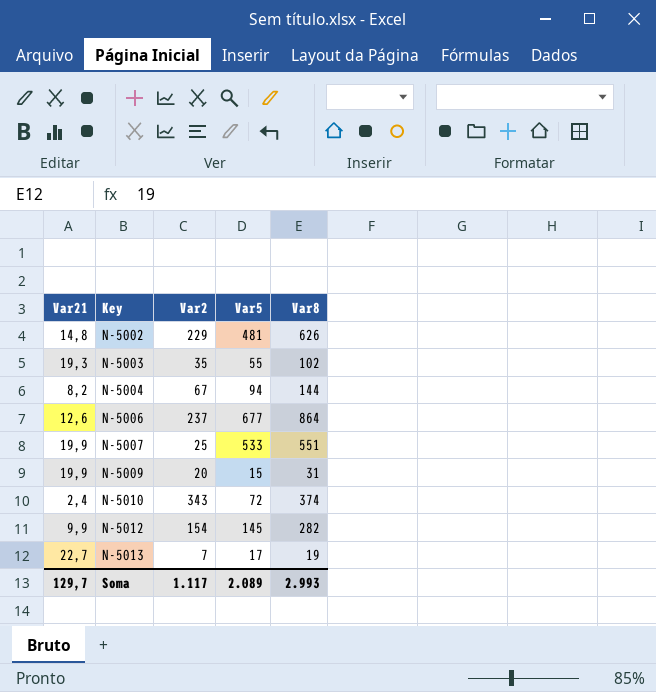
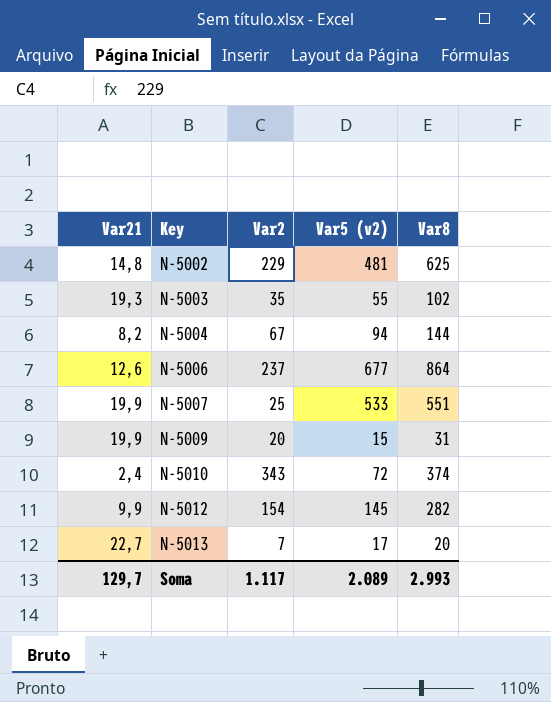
column name: Var5 -> Var5 (v2)
N-5002 | Var8: 626 -> 625
N-5013 | Var8: 19 -> 20

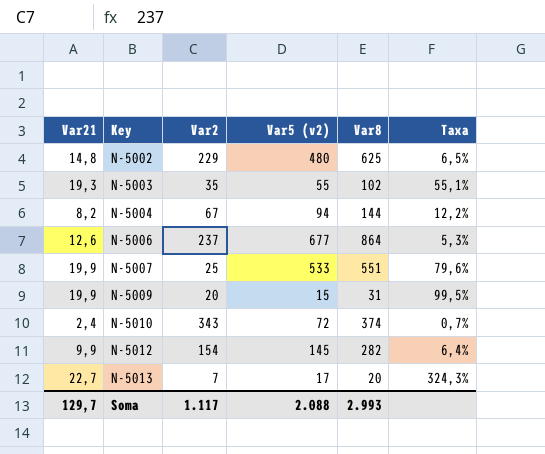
column Taxa | formula: none -> [Var21] / [Var2]
N-5002 | Var5 (v2): 481 -> 480
Soma | Var5 (v2): 2.089 -> 2.088

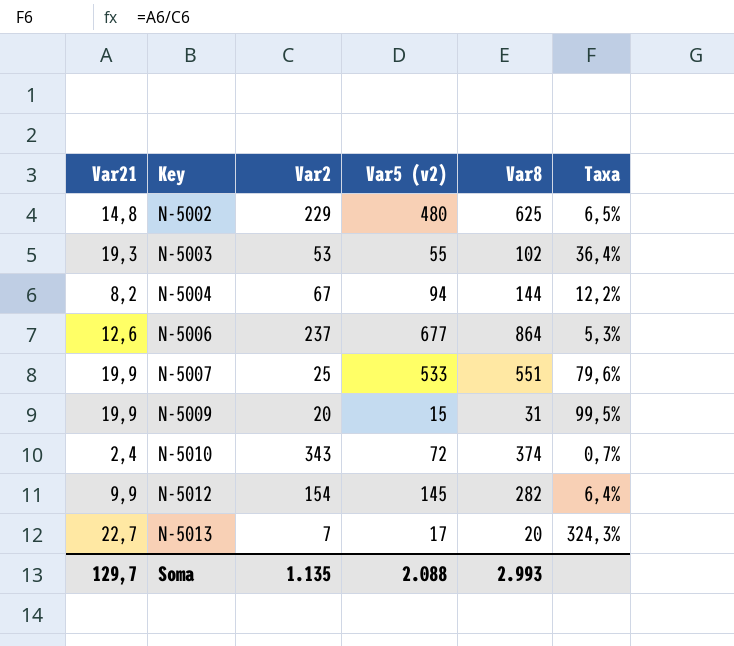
N-5003 | Var2: 35 -> 53
N-5003 | Taxa: 55,1% -> 36,4%
Soma | Var2: 1.117 -> 1.135

